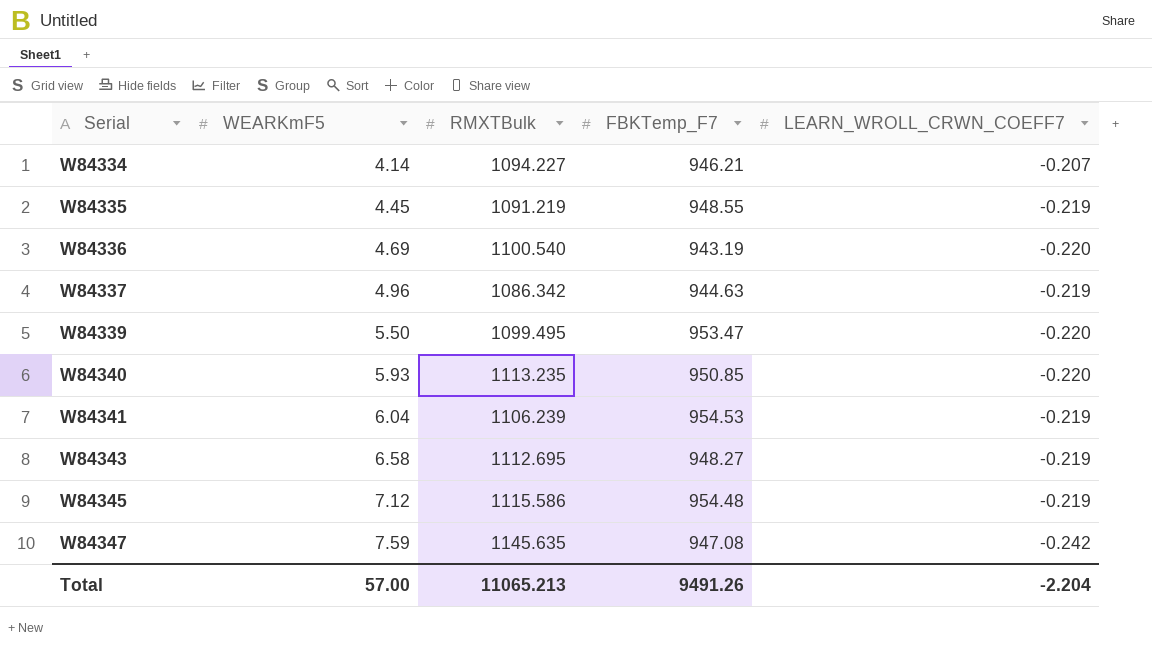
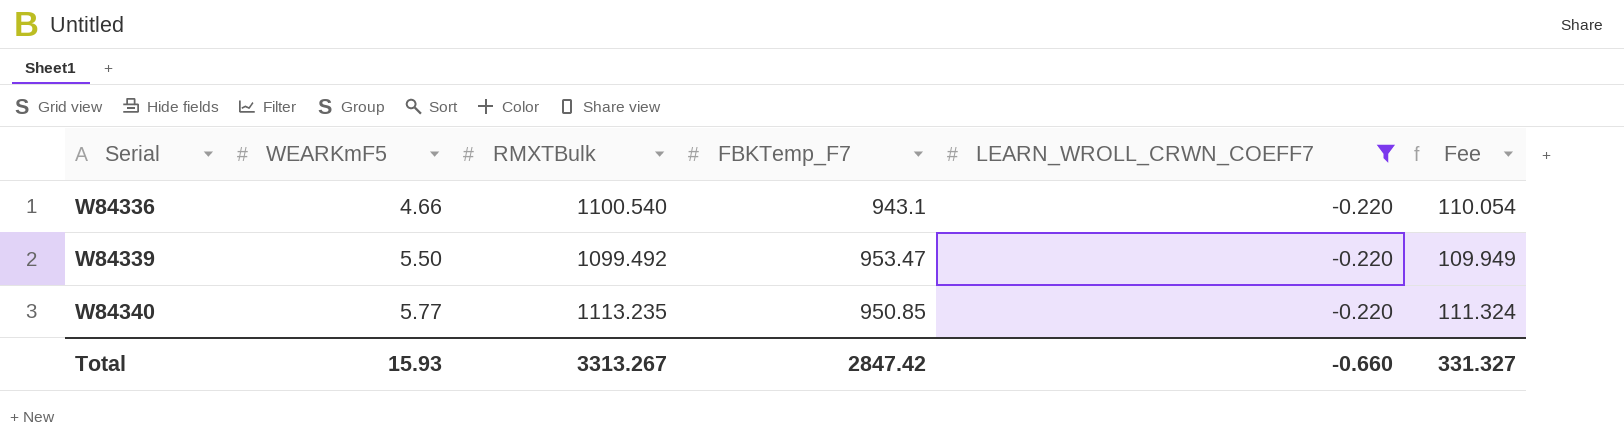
filter: none -> LEARN_WROLL_CRWN_COEFF7 = -0.220
column Fee | formula: none -> [RMXTBulk] * 0.1
W84336 | WEARKmF5: 4.69 -> 4.66
W84336 | FBKTemp_F7: 943.19 -> 943.1
W84339 | RMXTBulk: 1099.495 -> 1099.492
W84340 | WEARKmF5: 5.93 -> 5.77
Total | WEARKmF5: 57.00 -> 15.93
Total | RMXTBulk: 11065.213 -> 3313.267
Total | FBKTemp_F7: 9491.26 -> 2847.42
Total | LEARN_WROLL_CRWN_COEFF7: -2.204 -> -0.660

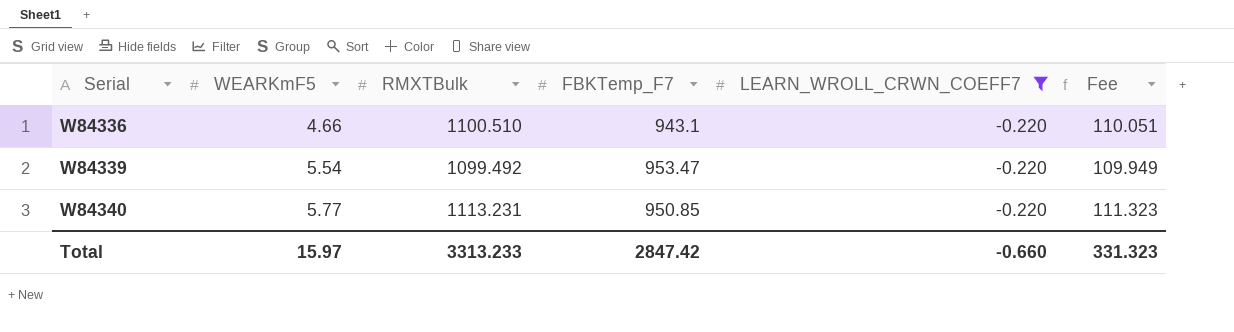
W84336 | RMXTBulk: 1100.540 -> 1100.510
W84336 | Fee: 110.054 -> 110.051
W84339 | WEARKmF5: 5.50 -> 5.54
W84340 | RMXTBulk: 1113.235 -> 1113.231
W84340 | Fee: 111.324 -> 111.323
Total | WEARKmF5: 15.93 -> 15.97
Total | RMXTBulk: 3313.267 -> 3313.233
Total | Fee: 331.327 -> 331.323

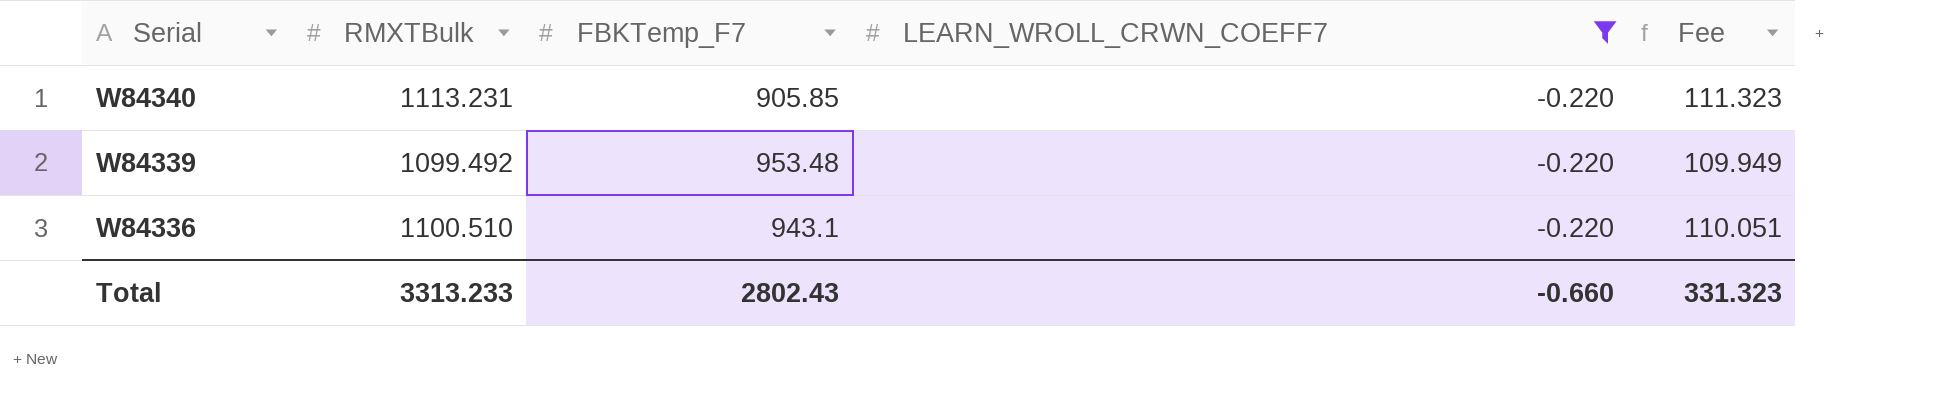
row order: Serial ascending -> Serial descending
column WEARKmF5 | position: 2 -> none
W84340 | FBKTemp_F7: 950.85 -> 905.85
W84339 | FBKTemp_F7: 953.47 -> 953.48
Total | FBKTemp_F7: 2847.42 -> 2802.43

